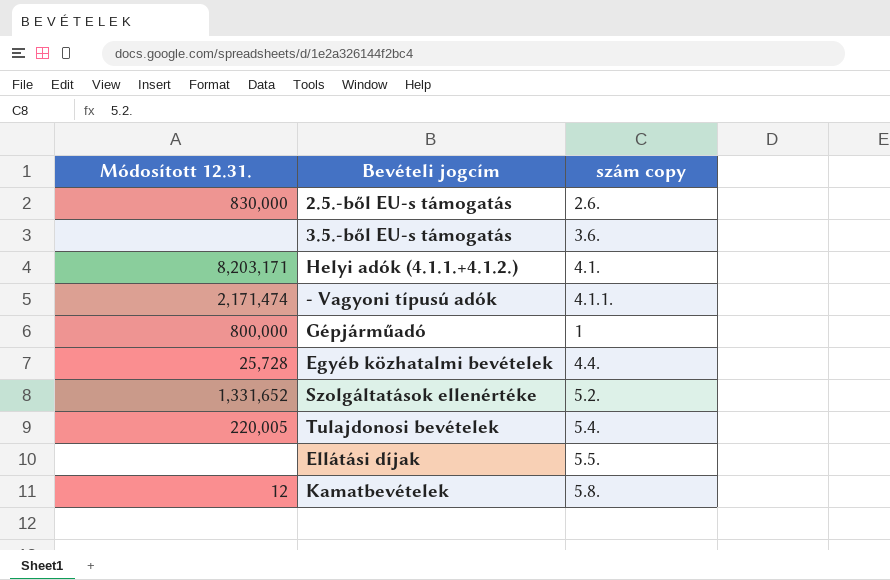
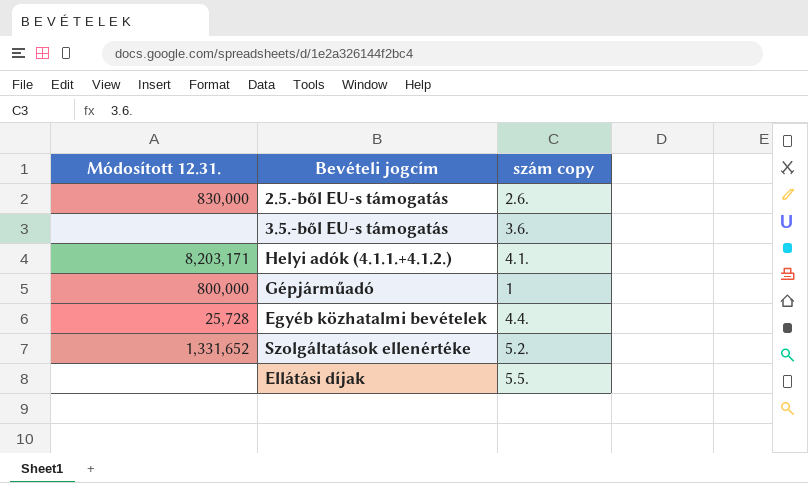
row - Vagyoni típusú adók: 2,171,474 | 4.1.1. -> none
row Tulajdonosi bevételek: 220,005 | 5.4. -> none
row Kamatbevételek: 12 | 5.8. -> none

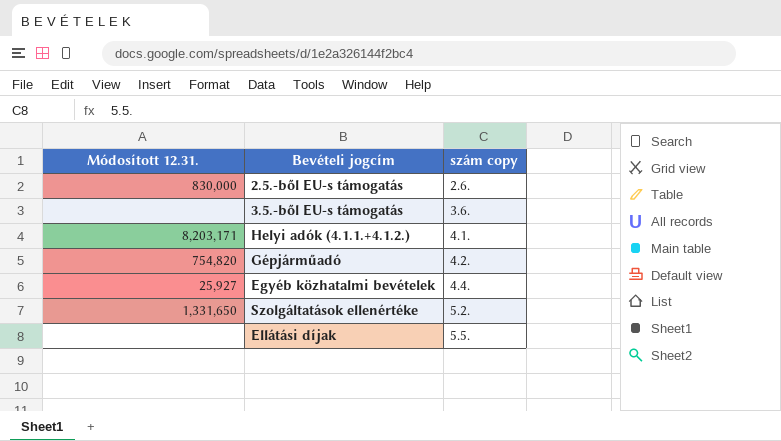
Gépjárműadó | Módosított 12.31.: 800,000 -> 754,820
Gépjárműadó | szám copy: 1 -> 4.2.
Egyéb közhatalmi bevételek | Módosított 12.31.: 25,728 -> 25,927
Szolgáltatások ellenértéke | Módosított 12.31.: 1,331,652 -> 1,331,650

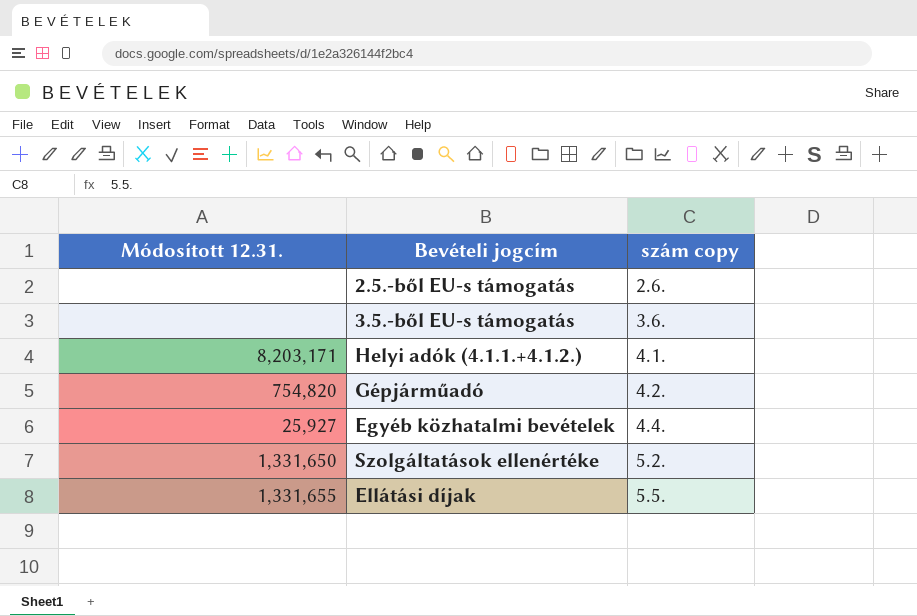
2.5.-ből EU-s támogatás | Módosított 12.31.: 830,000 -> none
Ellátási díjak | Módosított 12.31.: none -> 1,331,655

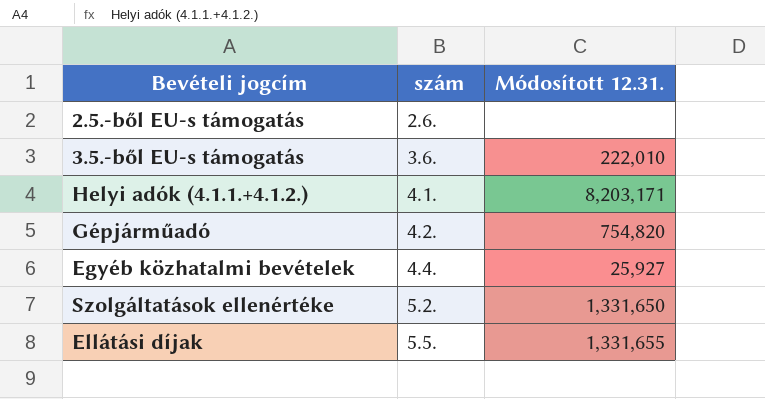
column name: szám copy -> szám
column Módosított 12.31. | position: 1 -> 3
3.5.-ből EU-s támogatás | Módosított 12.31.: none -> 222,010

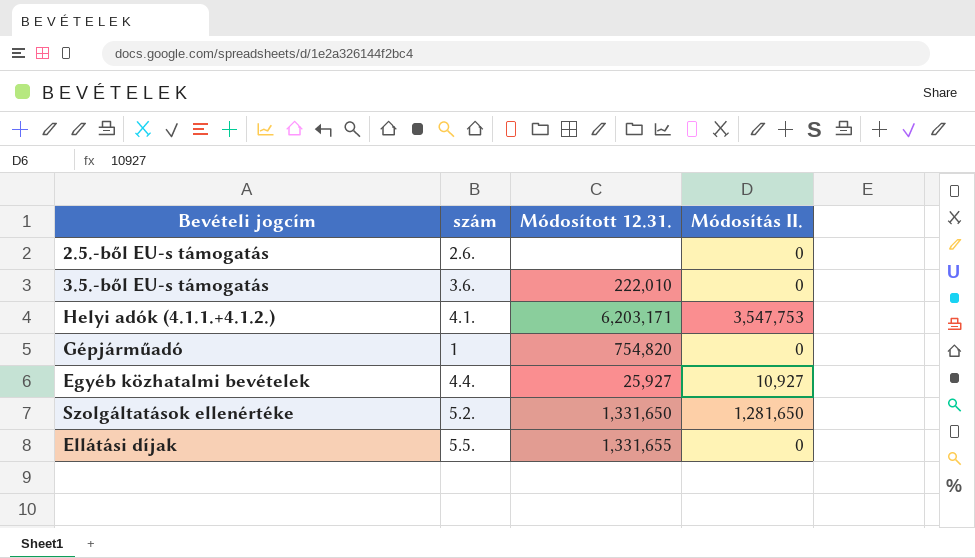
column Módosítás II. | position: none -> 4
Helyi adók (4.1.1.+4.1.2.) | Módosított 12.31.: 8,203,171 -> 6,203,171
Gépjárműadó | szám: 4.2. -> 1

